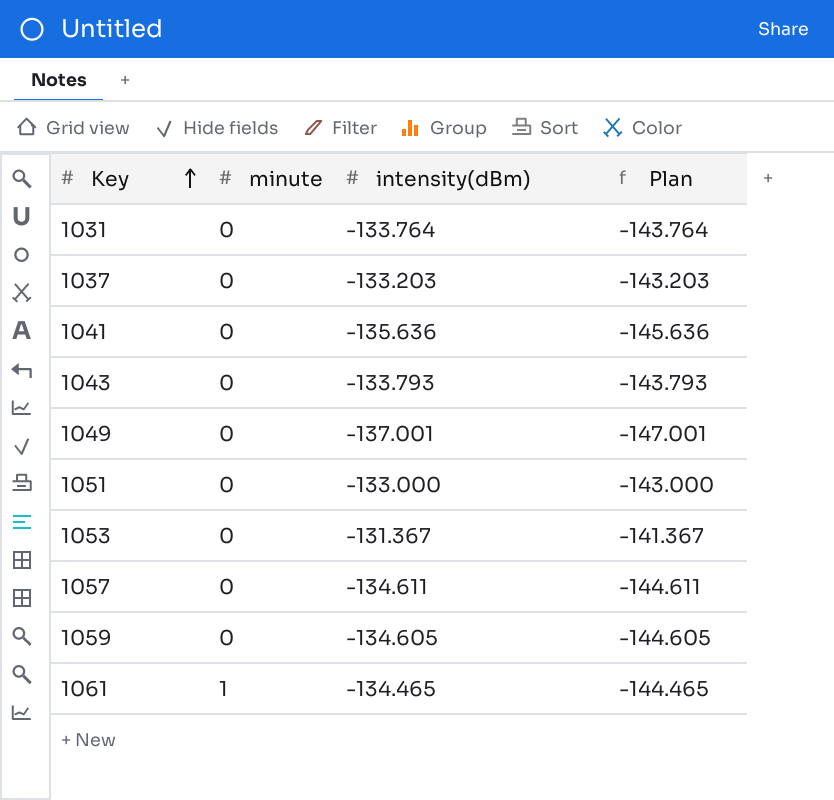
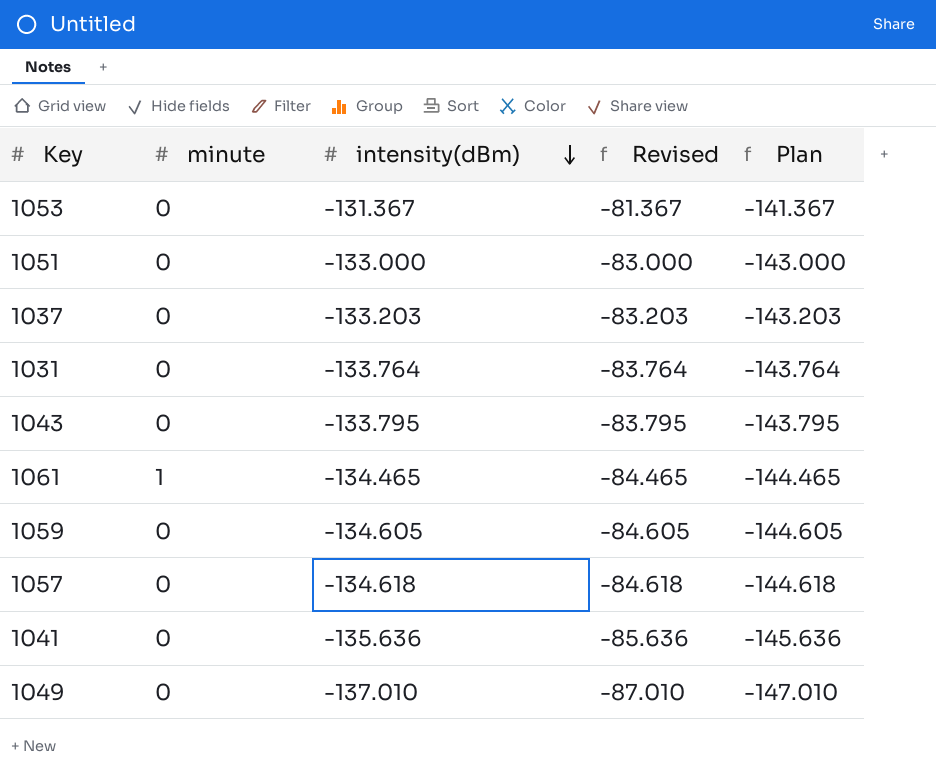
row order: Key ascending -> intensity(dBm) descending
column Revised | formula: none -> [intensity(dBm)] + 50
1043 | intensity(dBm): -133.793 -> -133.795
1043 | Plan: -143.793 -> -143.795
1057 | intensity(dBm): -134.611 -> -134.618
1057 | Plan: -144.611 -> -144.618
1049 | intensity(dBm): -137.001 -> -137.010
1049 | Plan: -147.001 -> -147.010

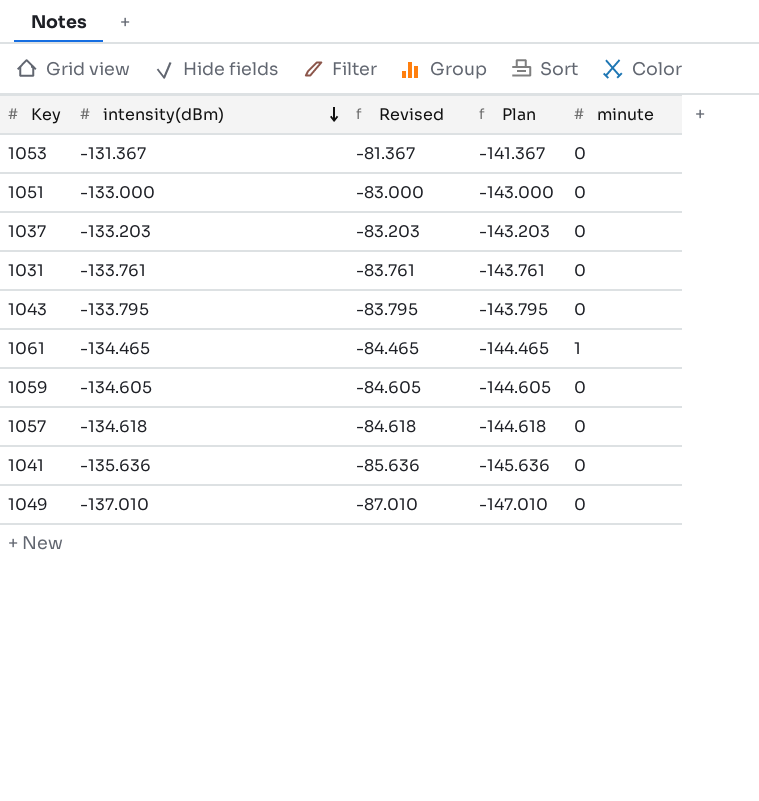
column minute | position: 2 -> 5
1031 | intensity(dBm): -133.764 -> -133.761
1031 | Revised: -83.764 -> -83.761
1031 | Plan: -143.764 -> -143.761

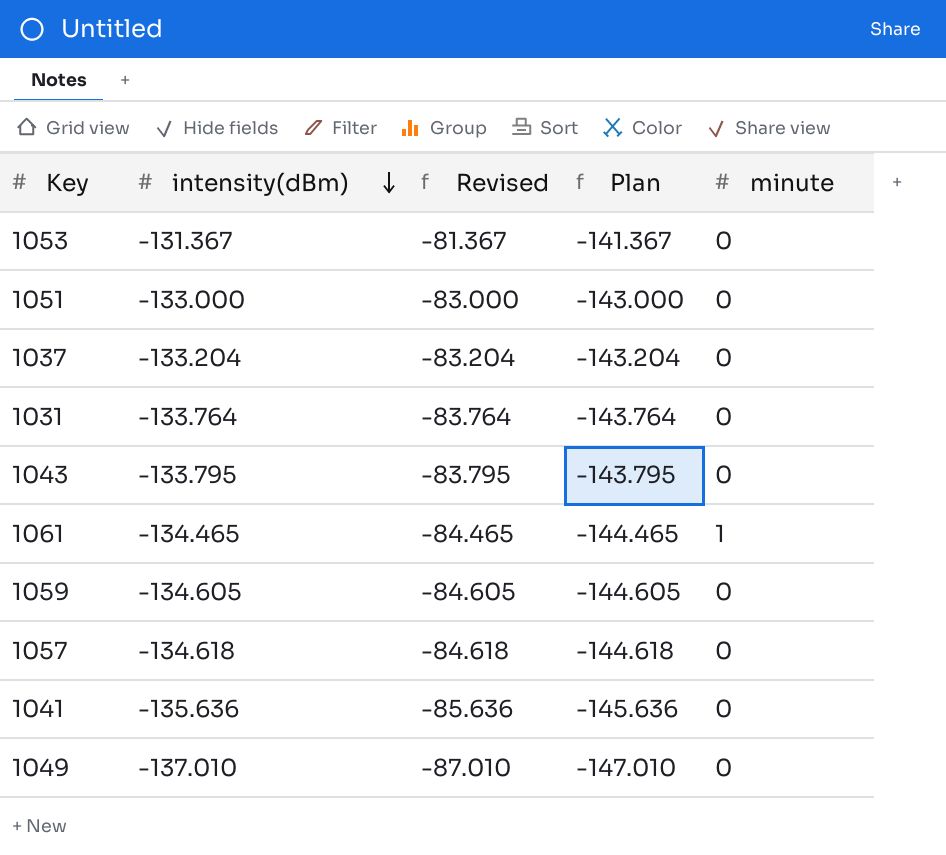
1037 | intensity(dBm): -133.203 -> -133.204
1037 | Revised: -83.203 -> -83.204
1037 | Plan: -143.203 -> -143.204
1031 | intensity(dBm): -133.761 -> -133.764
1031 | Revised: -83.761 -> -83.764
1031 | Plan: -143.761 -> -143.764

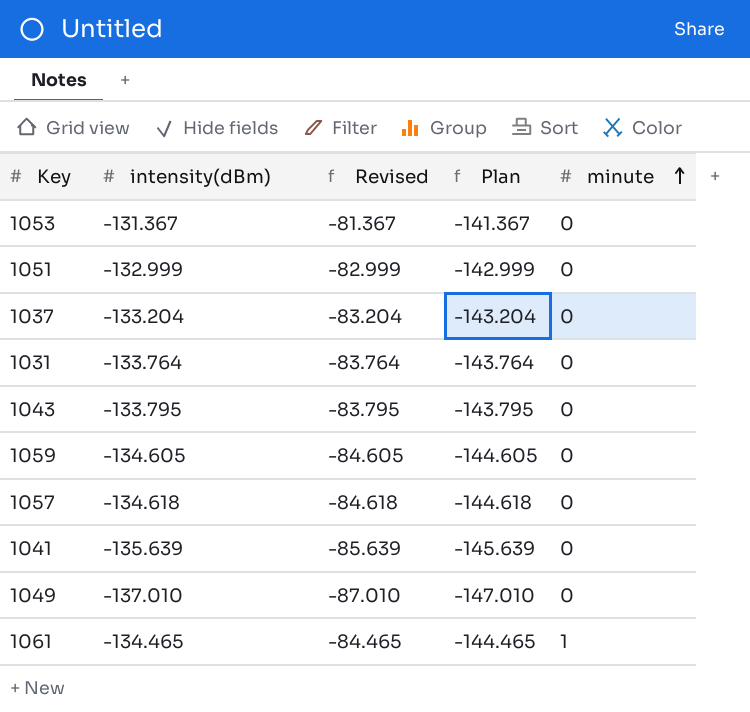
row order: intensity(dBm) descending -> minute ascending
1051 | intensity(dBm): -133.000 -> -132.999
1051 | Revised: -83.000 -> -82.999
1051 | Plan: -143.000 -> -142.999
1041 | intensity(dBm): -135.636 -> -135.639
1041 | Revised: -85.636 -> -85.639
1041 | Plan: -145.636 -> -145.639

